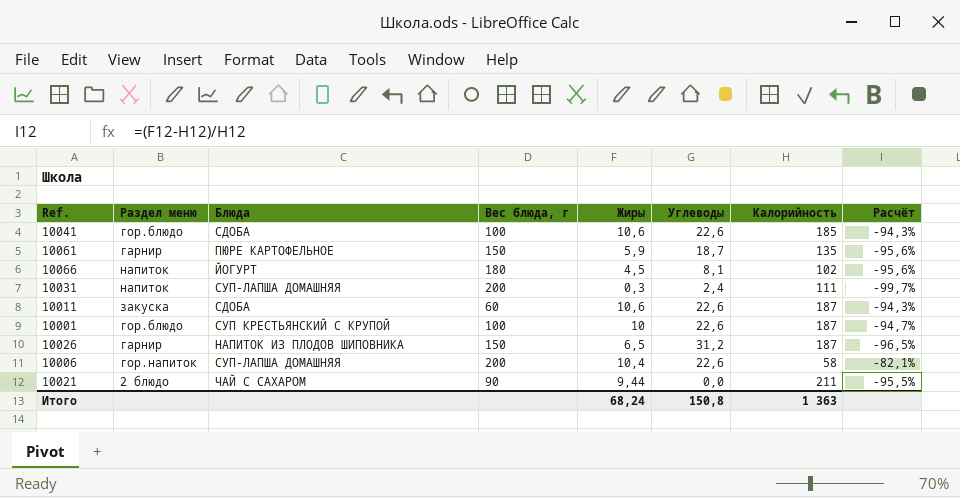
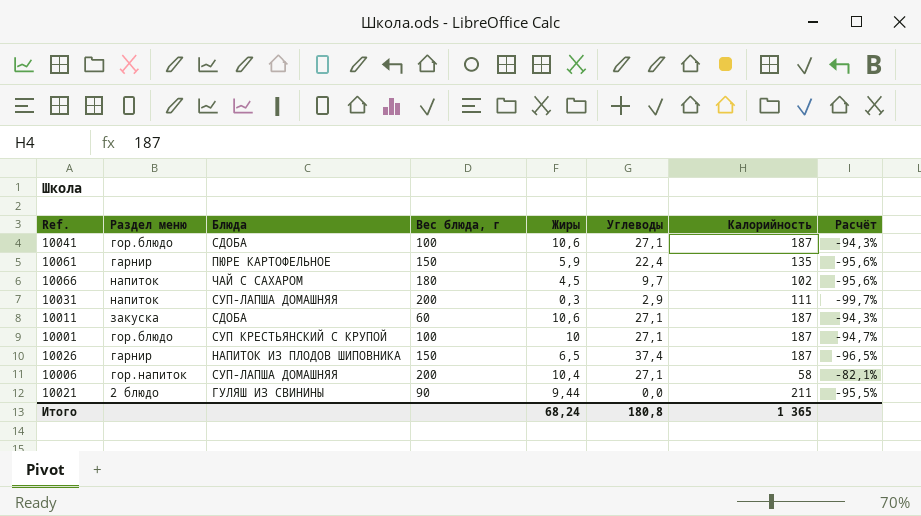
10041 | Углеводы: 22,6 -> 27,1
10041 | Калорийность: 185 -> 187
10061 | Углеводы: 18,7 -> 22,4
10066 | Блюда: ЙОГУРТ -> ЧАЙ С САХАРОМ
10066 | Углеводы: 8,1 -> 9,7
10031 | Углеводы: 2,4 -> 2,9
10011 | Углеводы: 22,6 -> 27,1
10001 | Углеводы: 22,6 -> 27,1
10026 | Углеводы: 31,2 -> 37,4
10006 | Углеводы: 22,6 -> 27,1
10021 | Блюда: ЧАЙ С САХАРОМ -> ГУЛЯШ ИЗ СВИНИНЫ
Итого | Углеводы: 150,8 -> 180,8
Итого | Калорийность: 1 363 -> 1 365

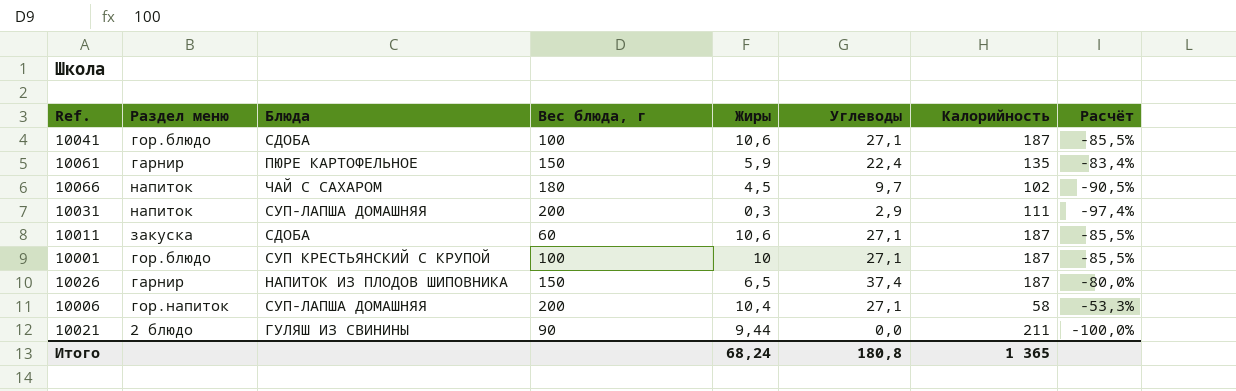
column Расчёт | formula: ([Жиры] - [Калорийность]) / [Калорийность] -> ([Углеводы] - [Калорийность]) / [Калорийность]

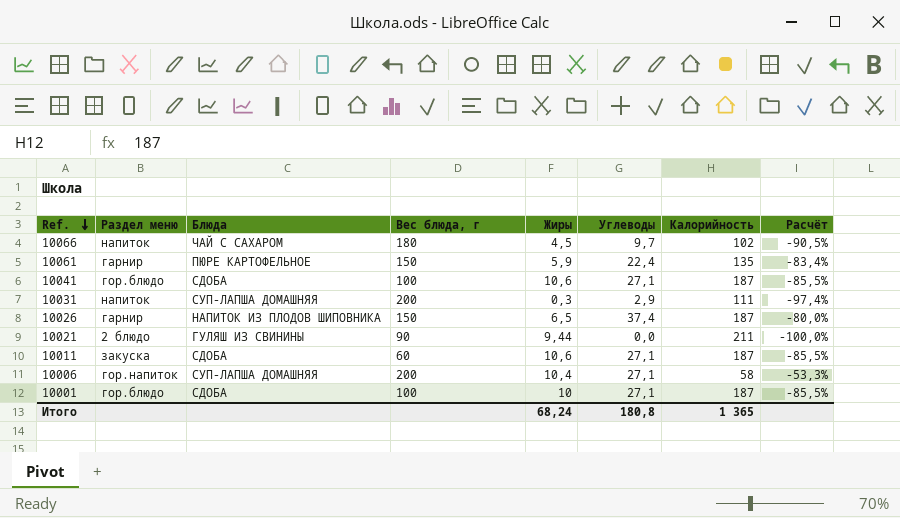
row order: none -> Ref. descending
10001 | Блюда: СУП КРЕСТЬЯНСКИЙ С КРУПОЙ -> СДОБА

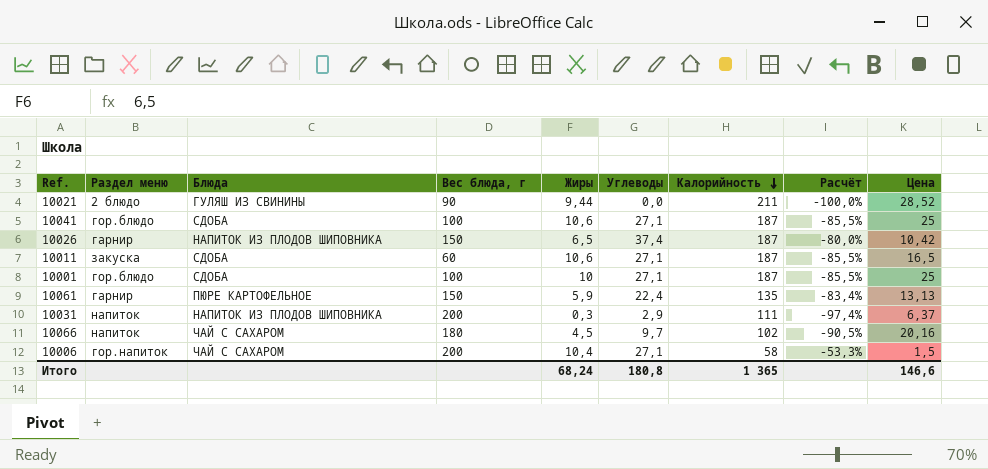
row order: Ref. descending -> Калорийность descending
column Цена | position: none -> 9
10031 | Блюда: СУП-ЛАПША ДОМАШНЯЯ -> НАПИТОК ИЗ ПЛОДОВ ШИПОВНИКА
10006 | Блюда: СУП-ЛАПША ДОМАШНЯЯ -> ЧАЙ С САХАРОМ

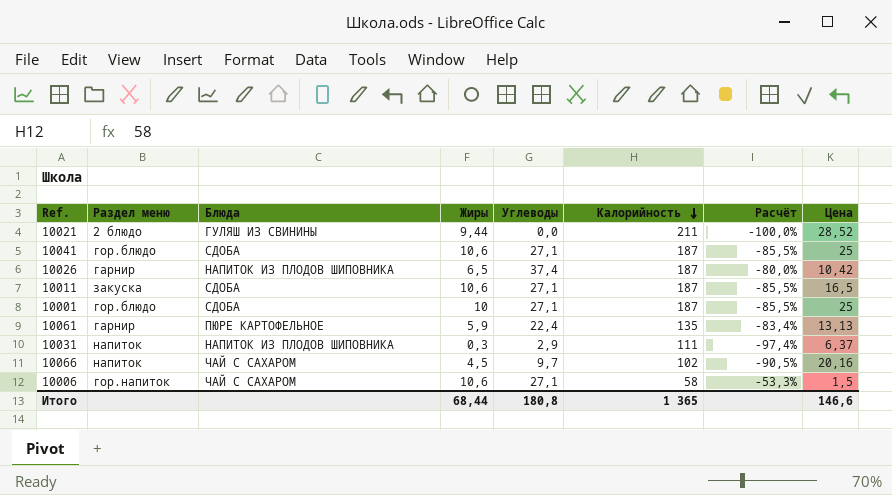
column Вес блюда, г | position: 4 -> none
10006 | Жиры: 10,4 -> 10,6
Итого | Жиры: 68,24 -> 68,44

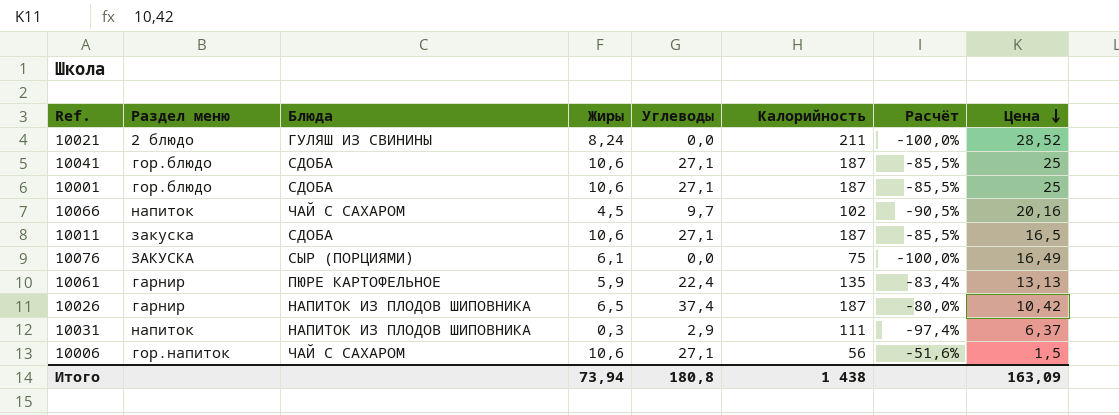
row order: Калорийность descending -> Цена descending
10021 | Жиры: 9,44 -> 8,24
10001 | Жиры: 10 -> 10,6
row 10076: none -> ЗАКУСКА | СЫР (ПОРЦИЯМИ) | 6,1 | 0,0 | 75 | -100,0% | 16,49
10006 | Калорийность: 58 -> 56
10006 | Расчёт: -53,3% -> -51,6%
Итого | Жиры: 68,44 -> 73,94
Итого | Калорийность: 1 365 -> 1 438
Итого | Цена: 146,6 -> 163,09

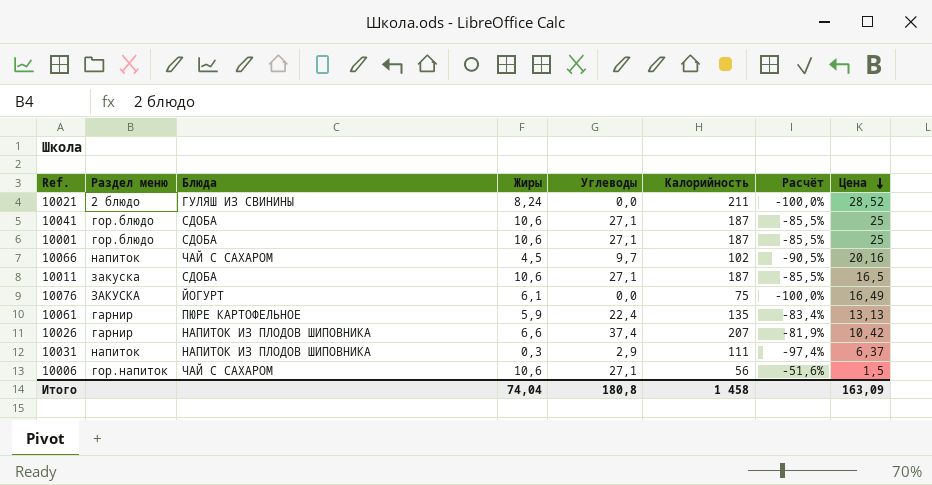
10076 | Блюда: СЫР (ПОРЦИЯМИ) -> ЙОГУРТ
10026 | Жиры: 6,5 -> 6,6
10026 | Калорийность: 187 -> 207
10026 | Расчёт: -80,0% -> -81,9%
Итого | Жиры: 73,94 -> 74,04
Итого | Калорийность: 1 438 -> 1 458

